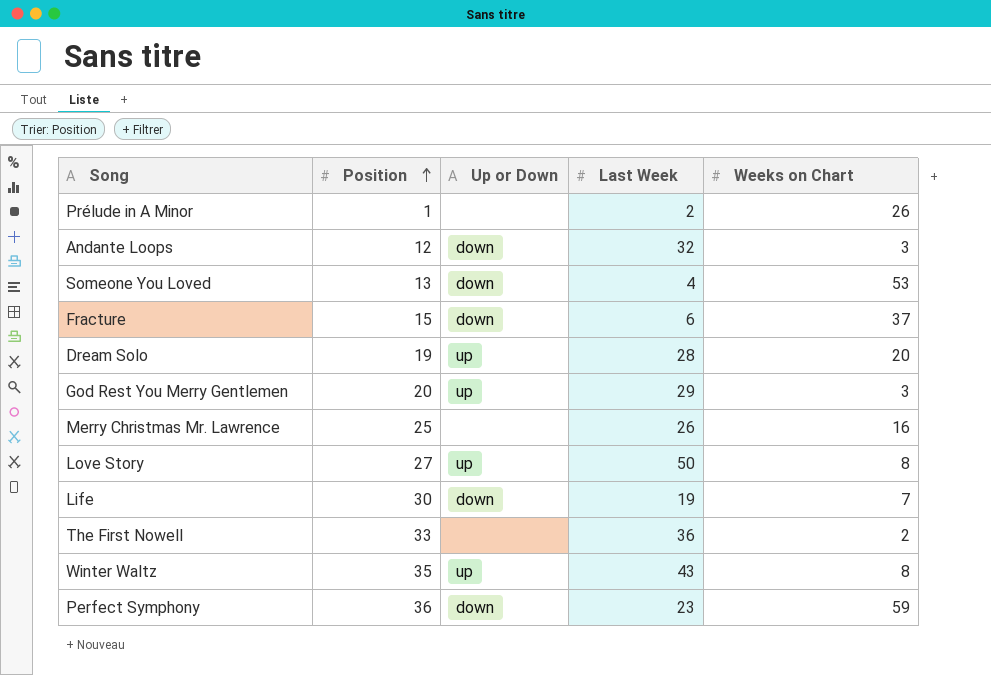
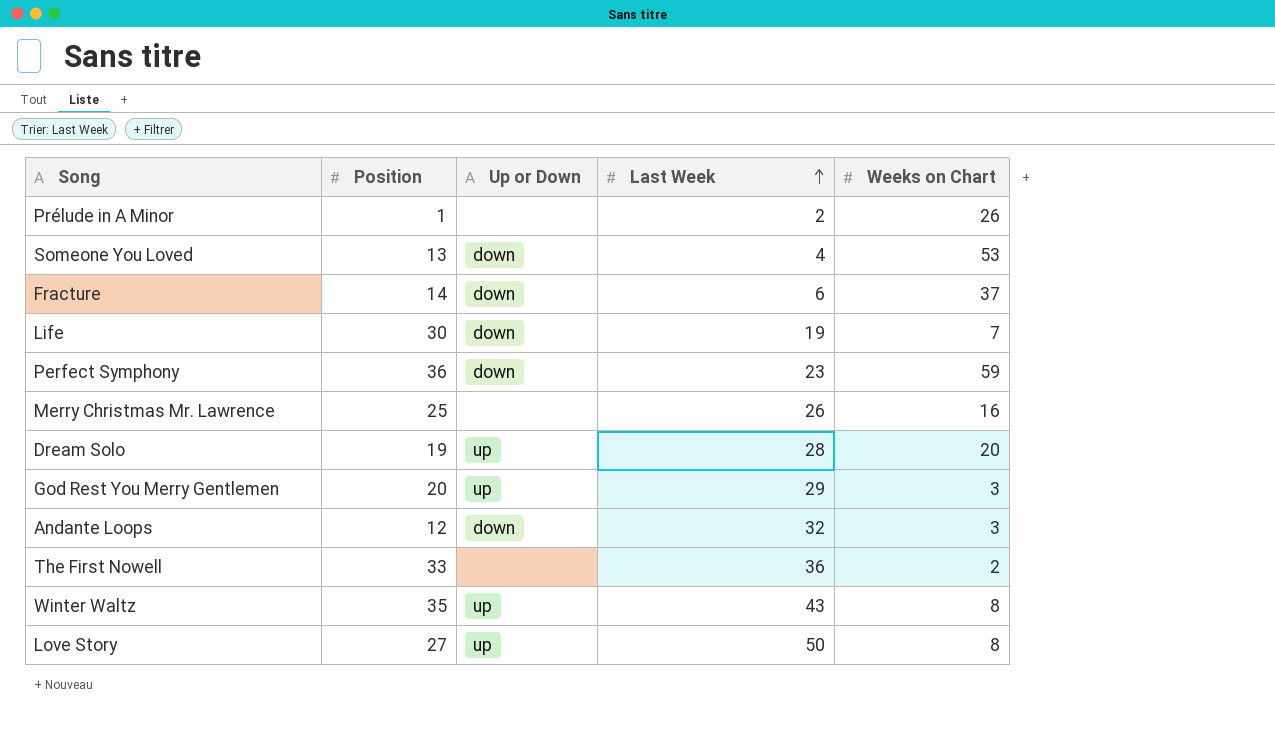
row order: Position ascending -> Last Week ascending
Fracture | Position: 15 -> 14

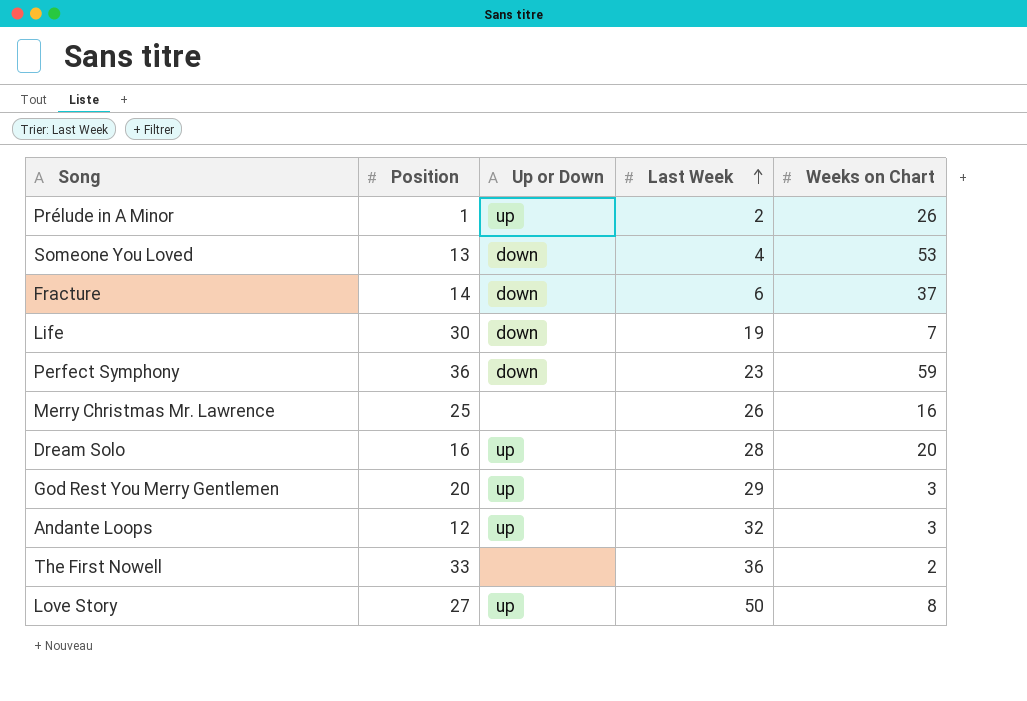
row Winter Waltz: 35 | up | 43 | 8 -> none
Prélude in A Minor | Up or Down: none -> up
Dream Solo | Position: 19 -> 16
Andante Loops | Up or Down: down -> up

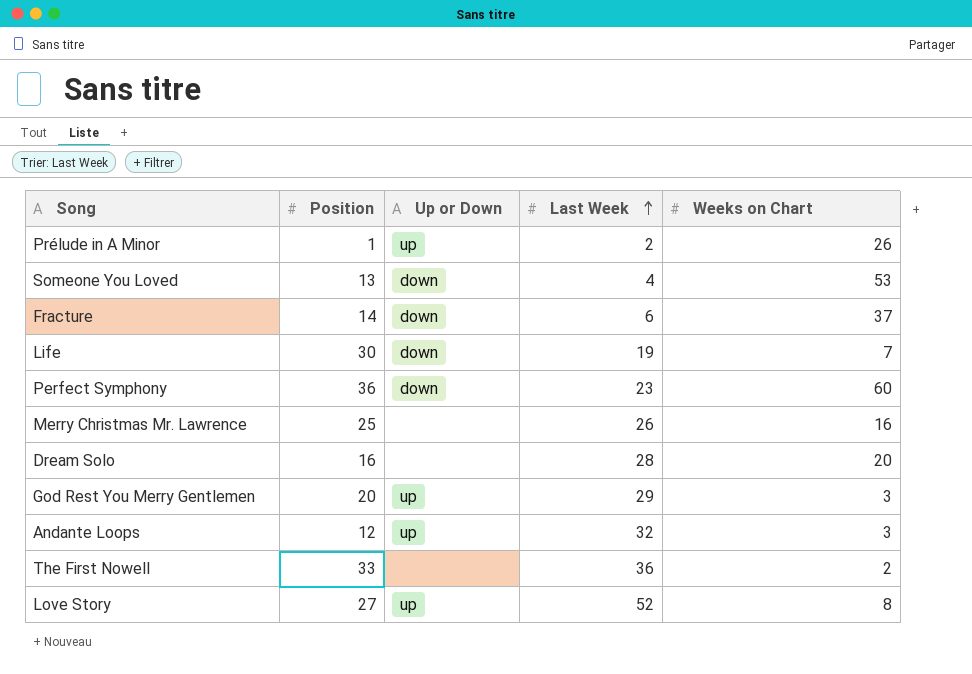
Perfect Symphony | Weeks on Chart: 59 -> 60
Dream Solo | Up or Down: up -> none
Love Story | Last Week: 50 -> 52

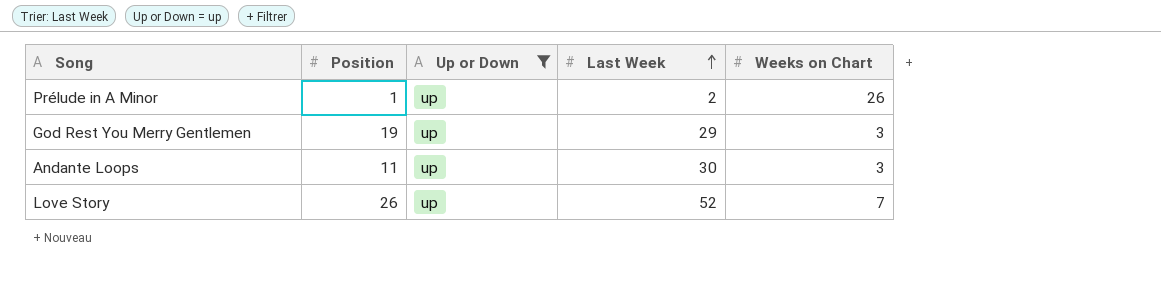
filter: none -> Up or Down = up
God Rest You Merry Gentlemen | Position: 20 -> 19
Andante Loops | Position: 12 -> 11
Andante Loops | Last Week: 32 -> 30
Love Story | Position: 27 -> 26
Love Story | Weeks on Chart: 8 -> 7

